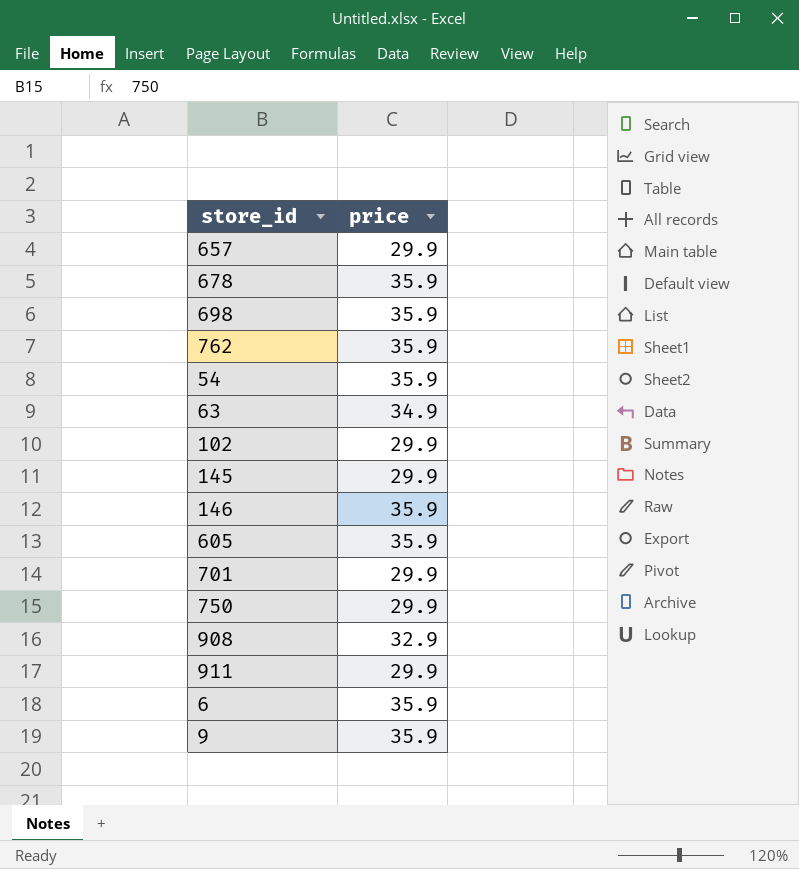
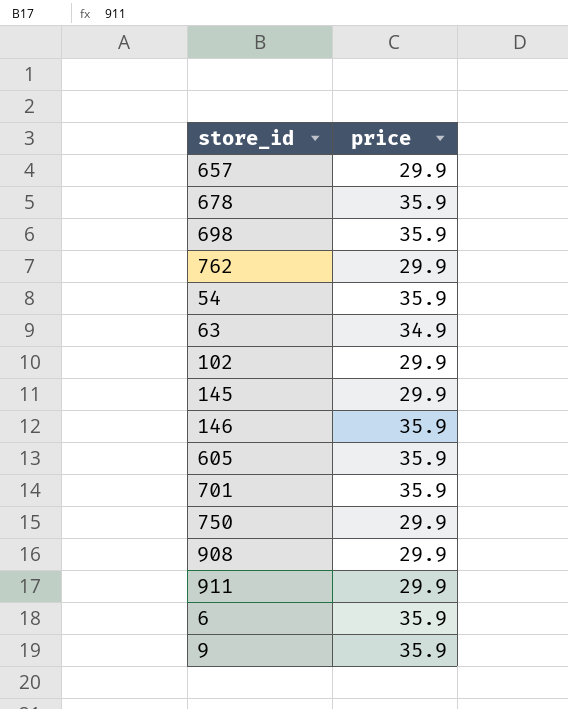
762 | price: 35.9 -> 29.9
701 | price: 29.9 -> 35.9
908 | price: 32.9 -> 29.9

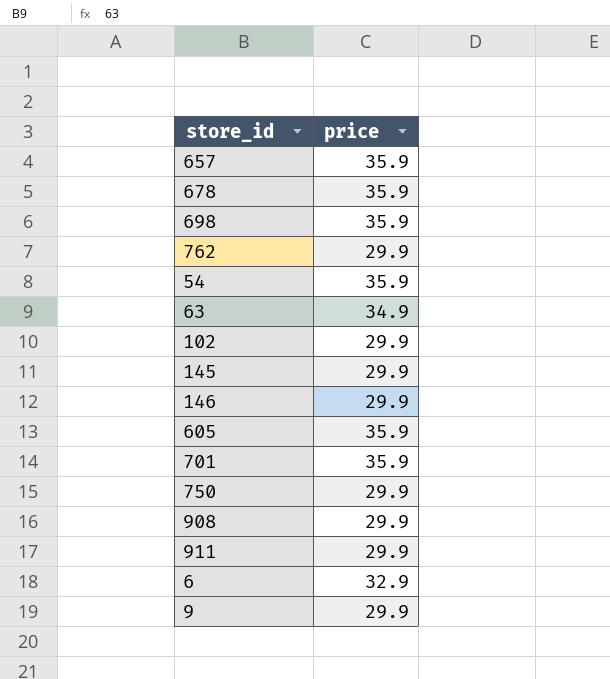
657 | price: 29.9 -> 35.9
146 | price: 35.9 -> 29.9
6 | price: 35.9 -> 32.9
9 | price: 35.9 -> 29.9

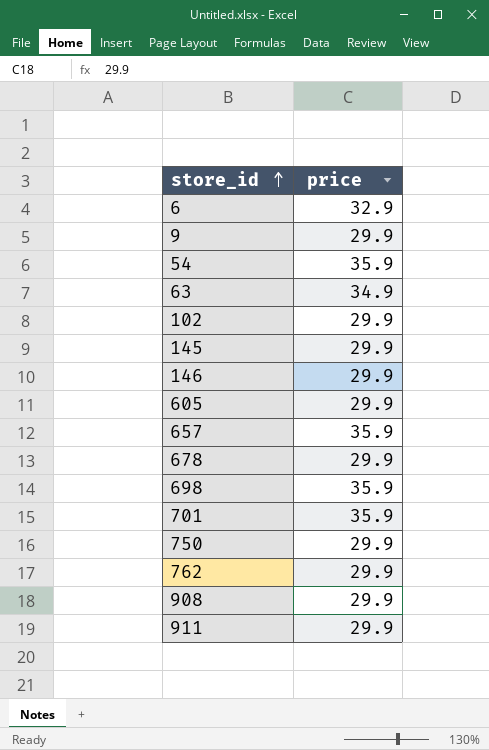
row order: none -> store_id ascending
605 | price: 35.9 -> 29.9
678 | price: 35.9 -> 29.9

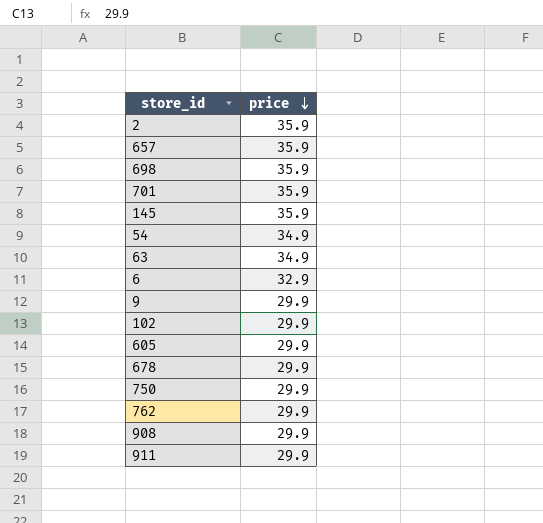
row order: store_id ascending -> price descending
row 146: 29.9 -> none
row 2: none -> 35.9
145 | price: 29.9 -> 35.9
54 | price: 35.9 -> 34.9

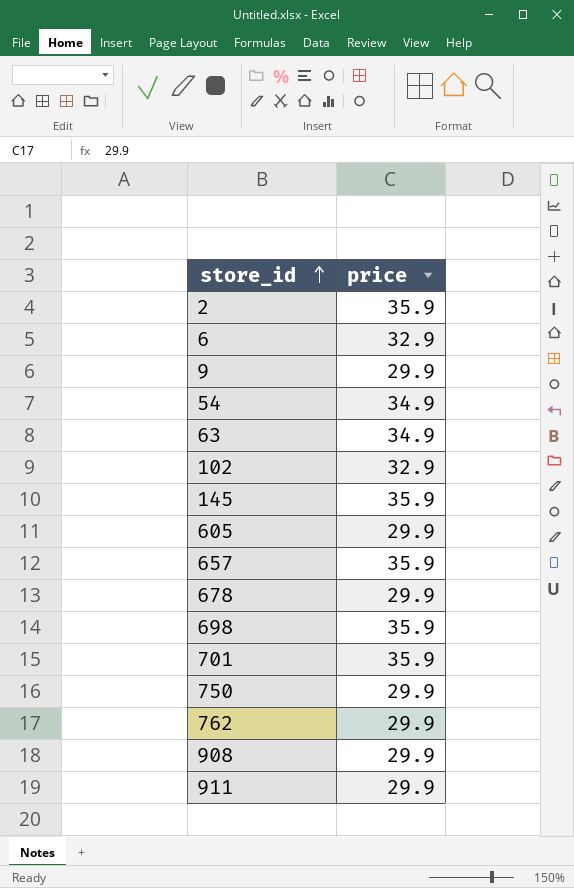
row order: price descending -> store_id ascending
102 | price: 29.9 -> 32.9

